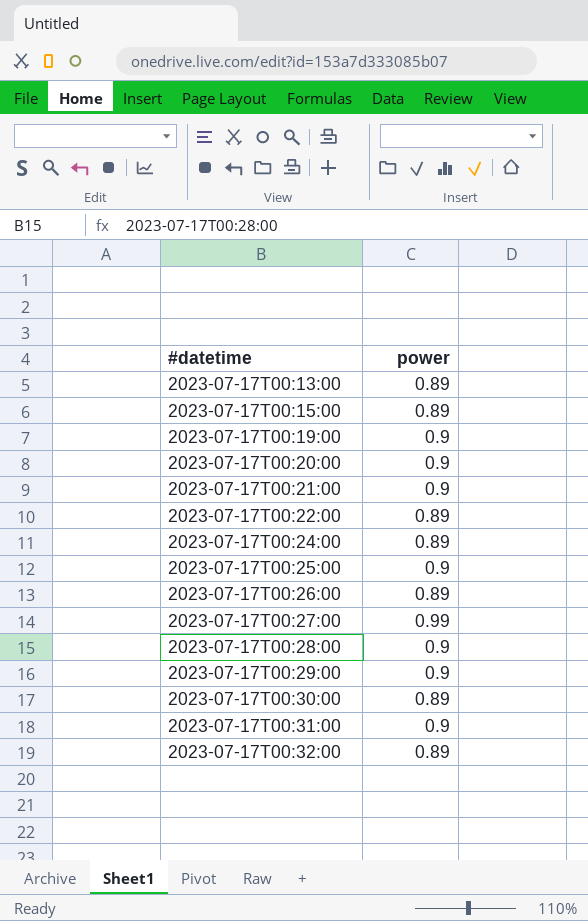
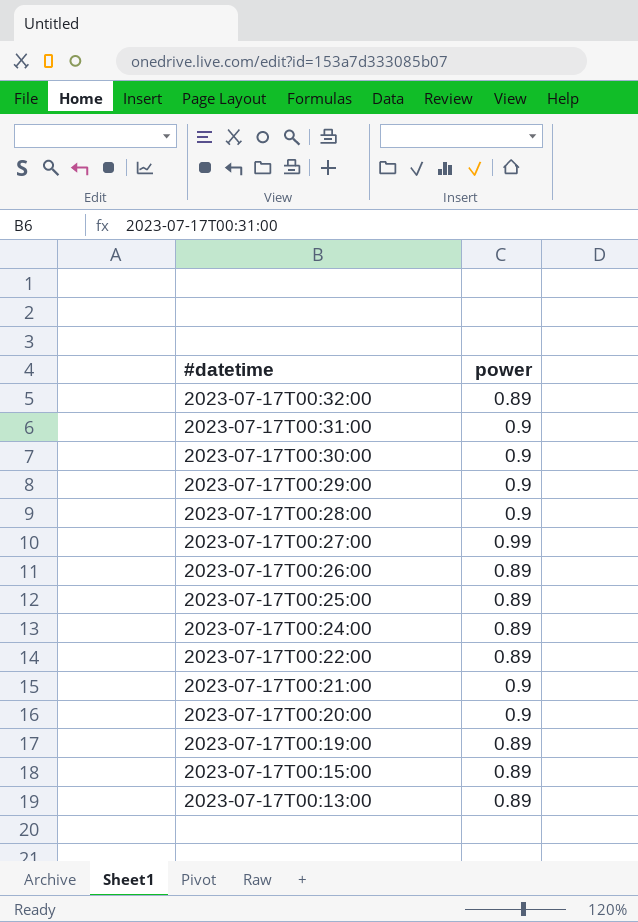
row order: #datetime ascending -> #datetime descending
2023-07-17T00:30:00 | power: 0.89 -> 0.9
2023-07-17T00:25:00 | power: 0.9 -> 0.89
2023-07-17T00:19:00 | power: 0.9 -> 0.89

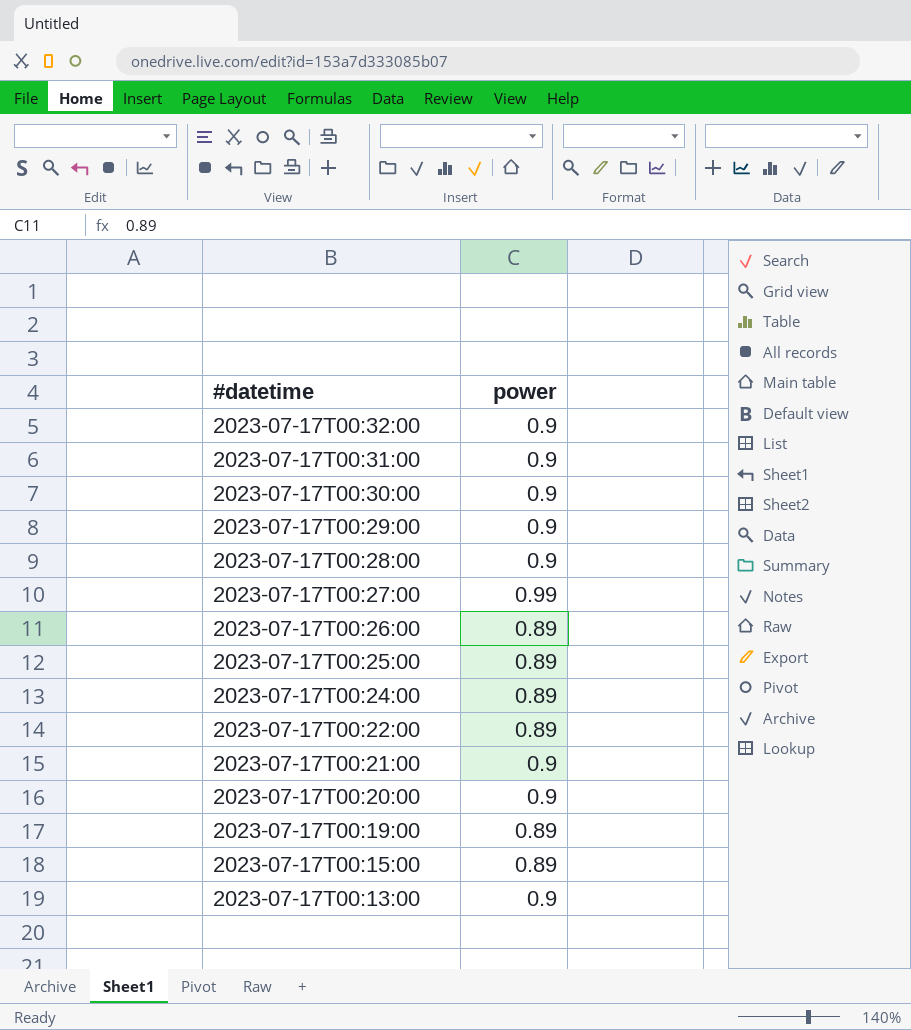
2023-07-17T00:32:00 | power: 0.89 -> 0.9
2023-07-17T00:13:00 | power: 0.89 -> 0.9

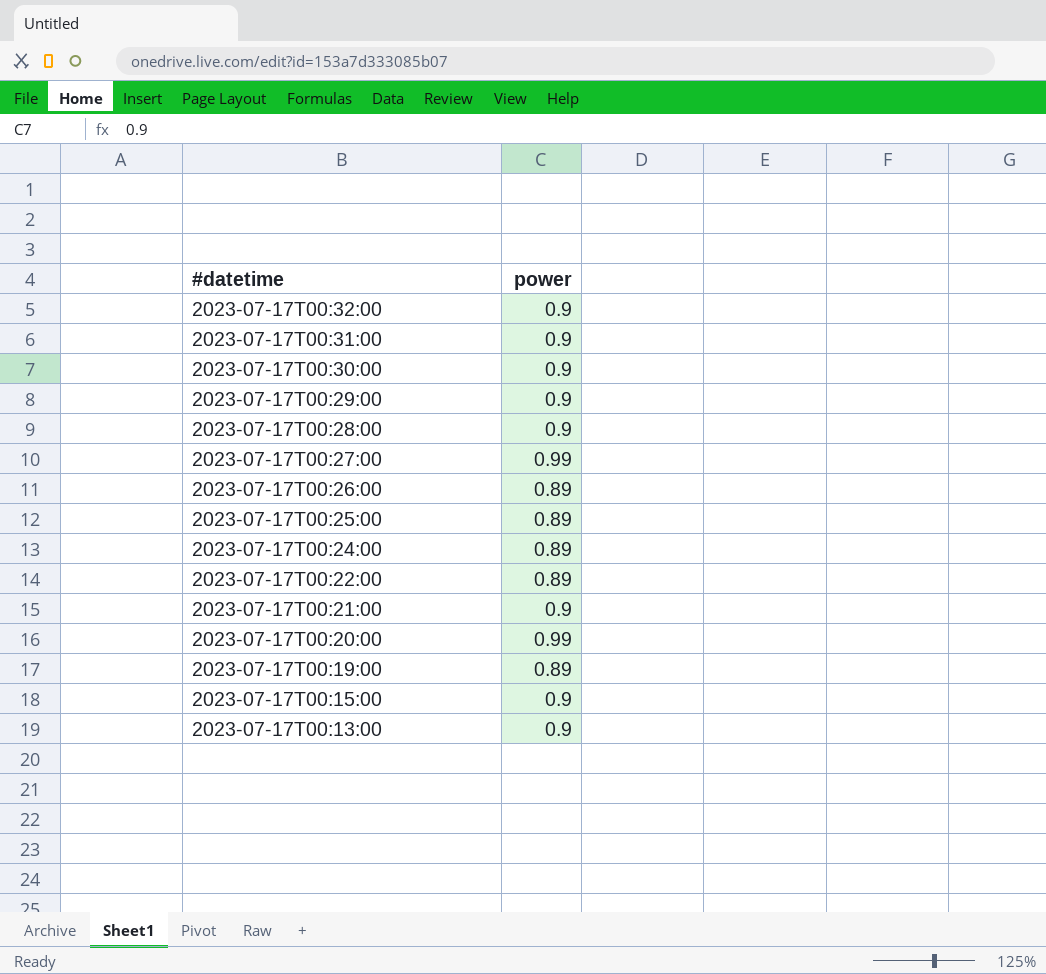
2023-07-17T00:20:00 | power: 0.9 -> 0.99
2023-07-17T00:15:00 | power: 0.89 -> 0.9

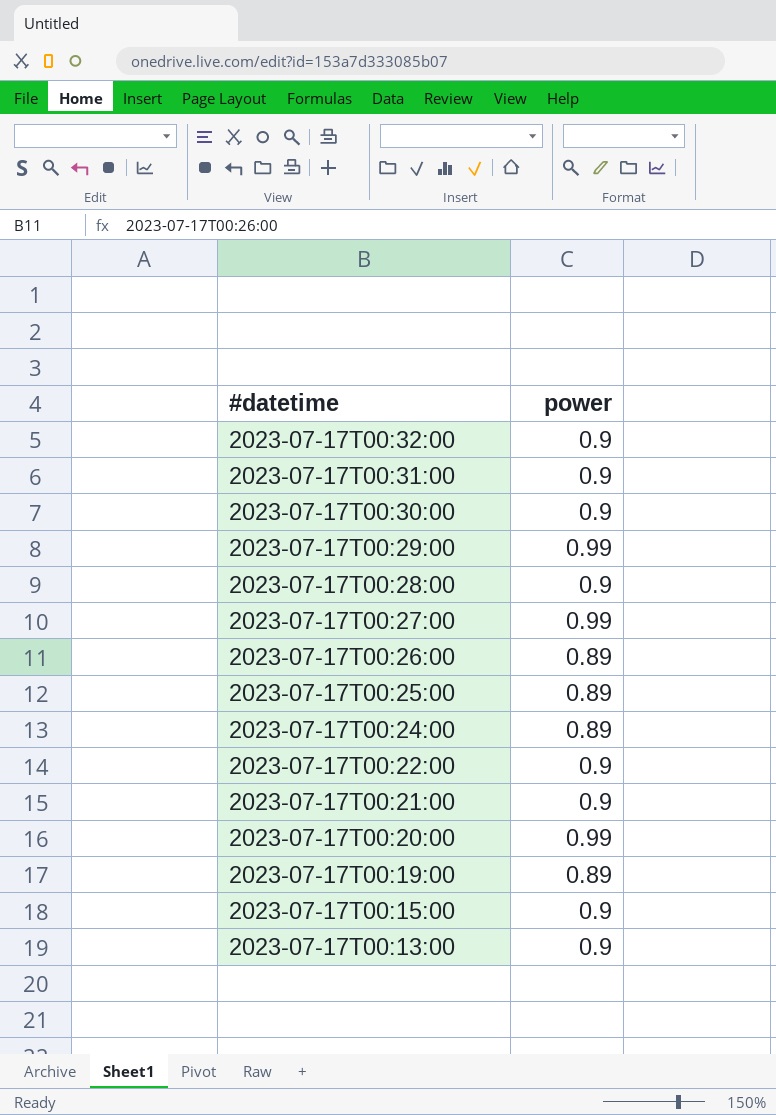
2023-07-17T00:29:00 | power: 0.9 -> 0.99
2023-07-17T00:22:00 | power: 0.89 -> 0.9

